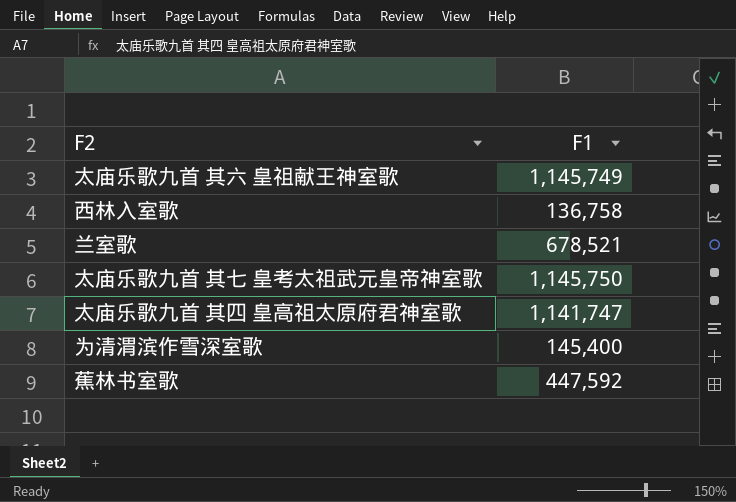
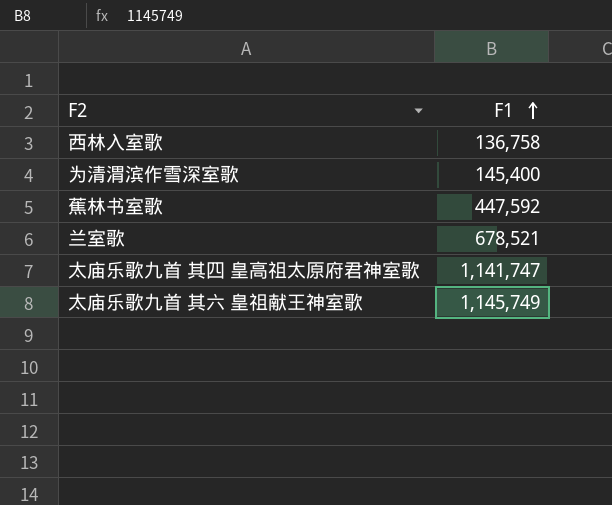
row order: none -> F1 ascending
row 太庙乐歌九首 其七 皇考太祖武元皇帝神室歌: 1,145,750 -> none

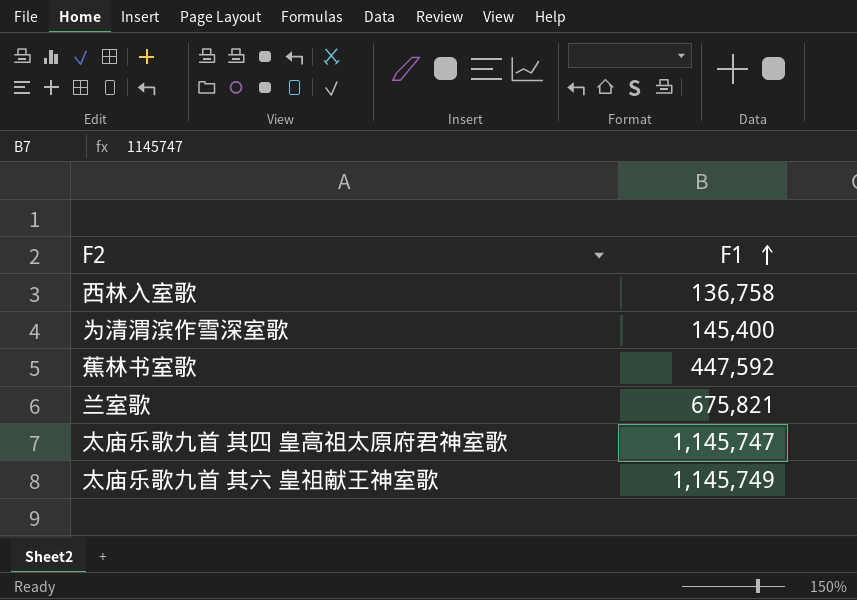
兰室歌 | F1: 678,521 -> 675,821
太庙乐歌九首 其四 皇高祖太原府君神室歌 | F1: 1,141,747 -> 1,145,747

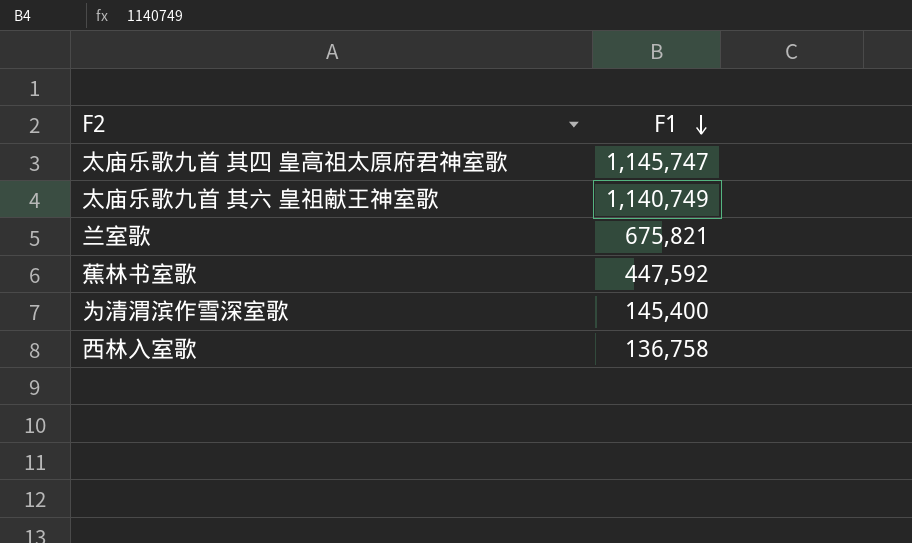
row order: F1 ascending -> F1 descending
太庙乐歌九首 其六 皇祖献王神室歌 | F1: 1,145,749 -> 1,140,749

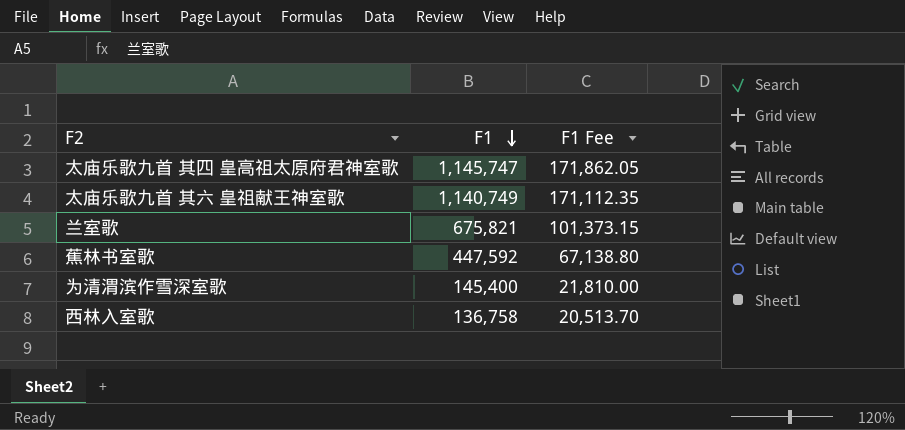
column F1 Fee | formula: none -> [F1] * 0.15

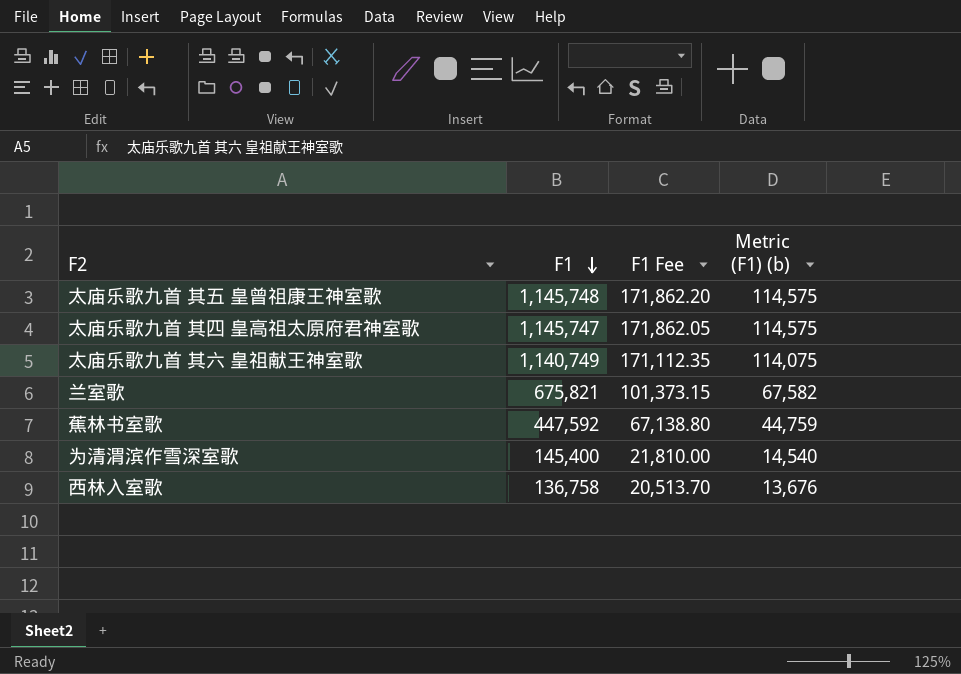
column Metric (F1) (b) | formula: none -> [F1] * 0.1
row 太庙乐歌九首 其五 皇曾祖康王神室歌: none -> 1,145,748 | 171,862.20 | 114,575

